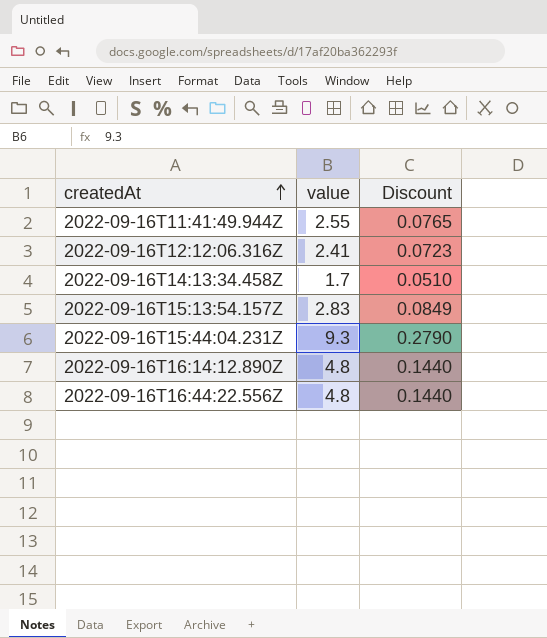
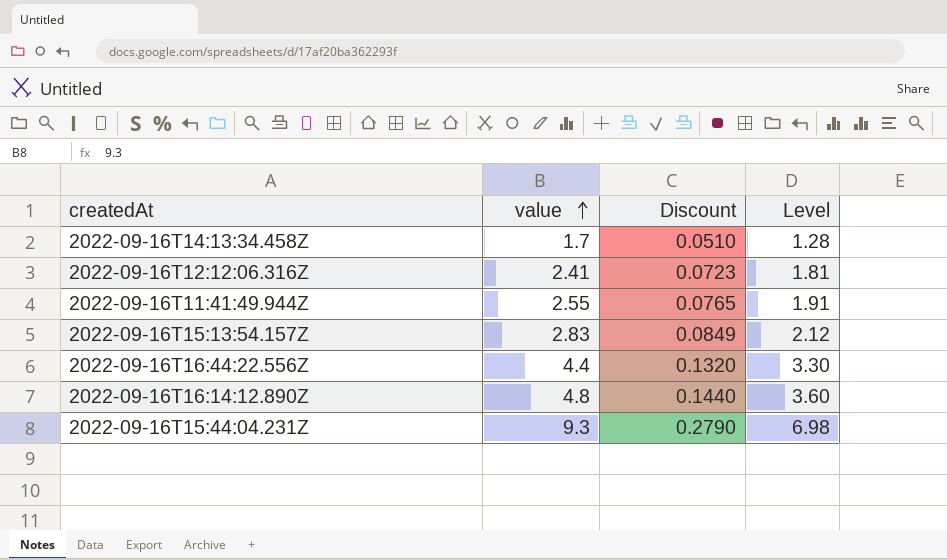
row order: createdAt ascending -> value ascending
column Level | formula: none -> [value] * 0.75
2022-09-16T16:44:22.556Z | value: 4.8 -> 4.4
2022-09-16T16:44:22.556Z | Discount: 0.1440 -> 0.1320

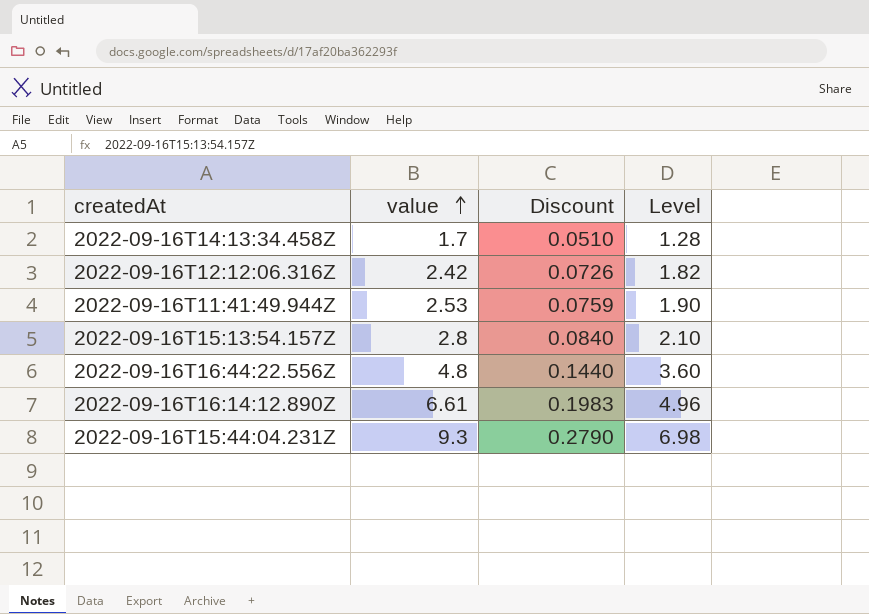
2022-09-16T12:12:06.316Z | value: 2.41 -> 2.42
2022-09-16T12:12:06.316Z | Discount: 0.0723 -> 0.0726
2022-09-16T12:12:06.316Z | Level: 1.81 -> 1.82
2022-09-16T11:41:49.944Z | value: 2.55 -> 2.53
2022-09-16T11:41:49.944Z | Discount: 0.0765 -> 0.0759
2022-09-16T11:41:49.944Z | Level: 1.91 -> 1.90
2022-09-16T15:13:54.157Z | value: 2.83 -> 2.8
2022-09-16T15:13:54.157Z | Discount: 0.0849 -> 0.0840
2022-09-16T15:13:54.157Z | Level: 2.12 -> 2.10
2022-09-16T16:44:22.556Z | value: 4.4 -> 4.8
2022-09-16T16:44:22.556Z | Discount: 0.1320 -> 0.1440
2022-09-16T16:44:22.556Z | Level: 3.30 -> 3.60
2022-09-16T16:14:12.890Z | value: 4.8 -> 6.61
2022-09-16T16:14:12.890Z | Discount: 0.1440 -> 0.1983
2022-09-16T16:14:12.890Z | Level: 3.60 -> 4.96

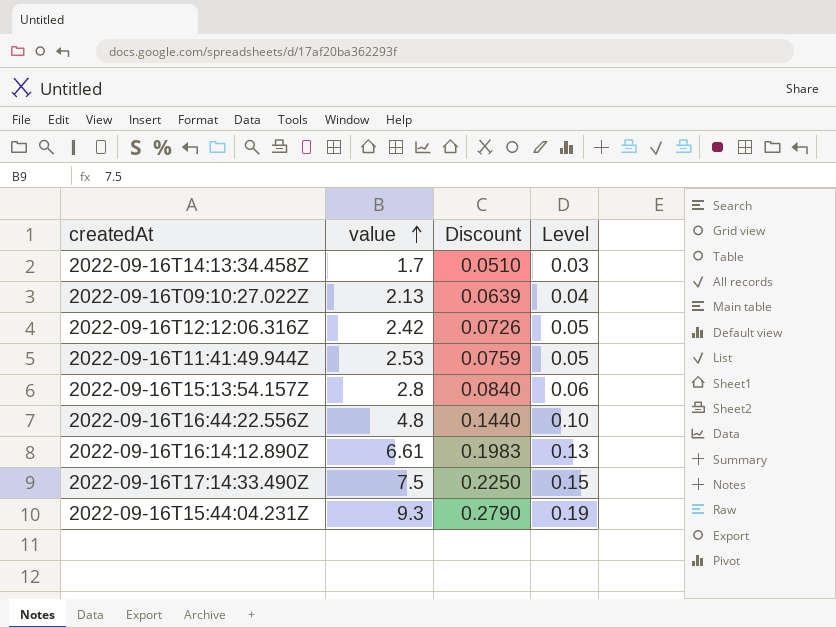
column Level | formula: [value] * 0.75 -> [value] * 0.02
row 2022-09-16T09:10:27.022Z: none -> 2.13 | 0.0639 | 0.04
row 2022-09-16T17:14:33.490Z: none -> 7.5 | 0.2250 | 0.15

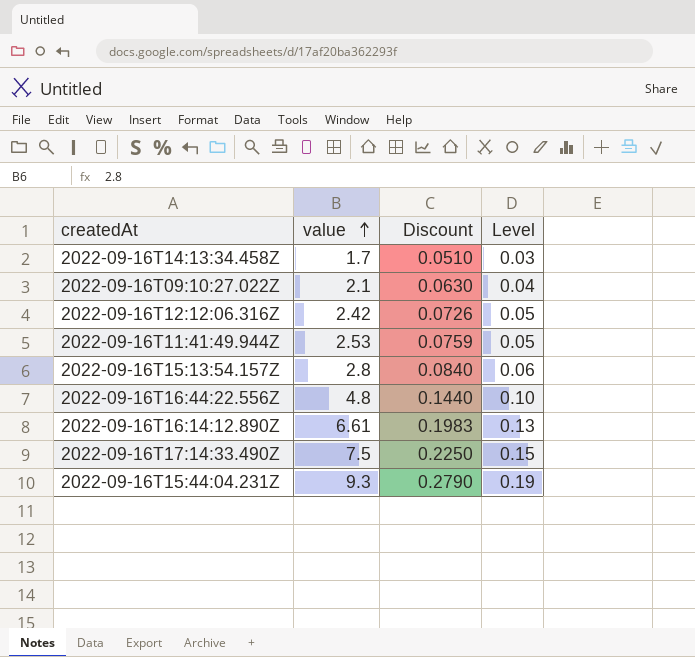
2022-09-16T09:10:27.022Z | value: 2.13 -> 2.1
2022-09-16T09:10:27.022Z | Discount: 0.0639 -> 0.0630

